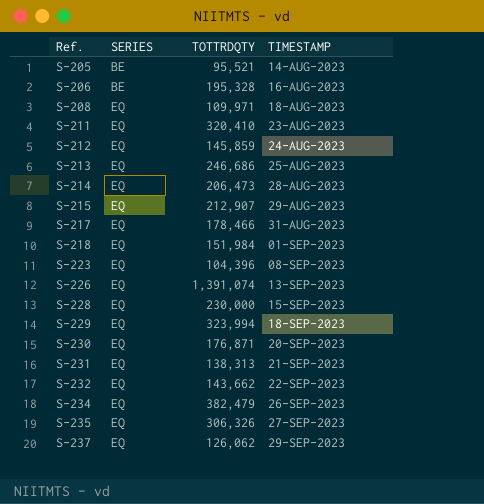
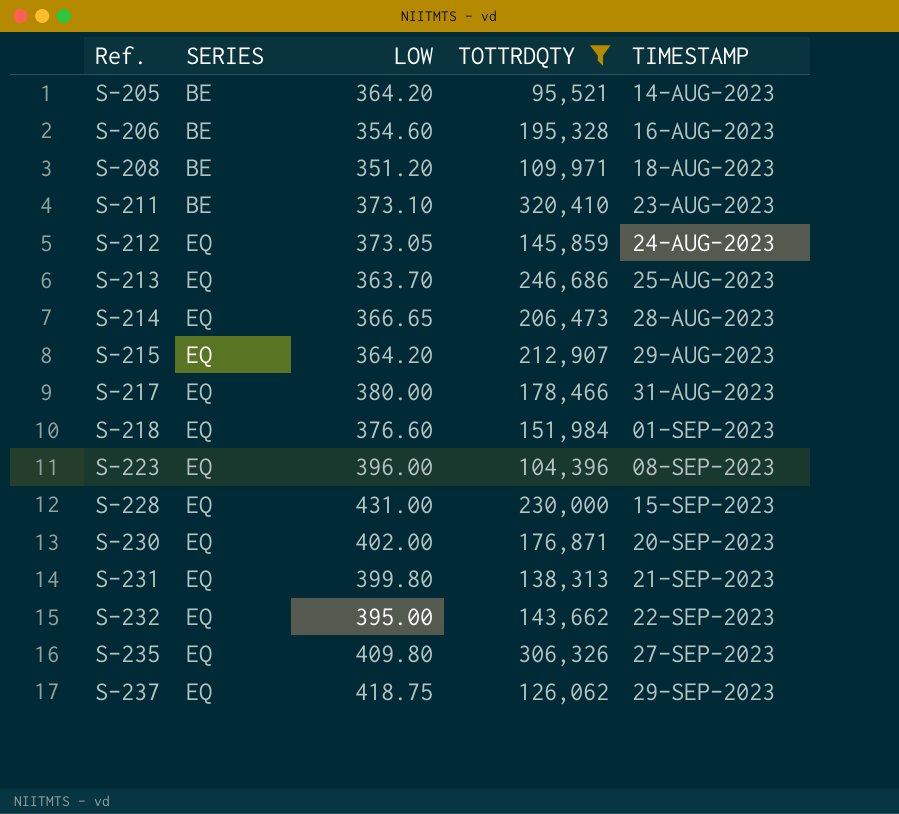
filter: none -> TOTTRDQTY <= 320,410
column LOW | position: none -> 3
S-208 | SERIES: EQ -> BE
S-211 | SERIES: EQ -> BE

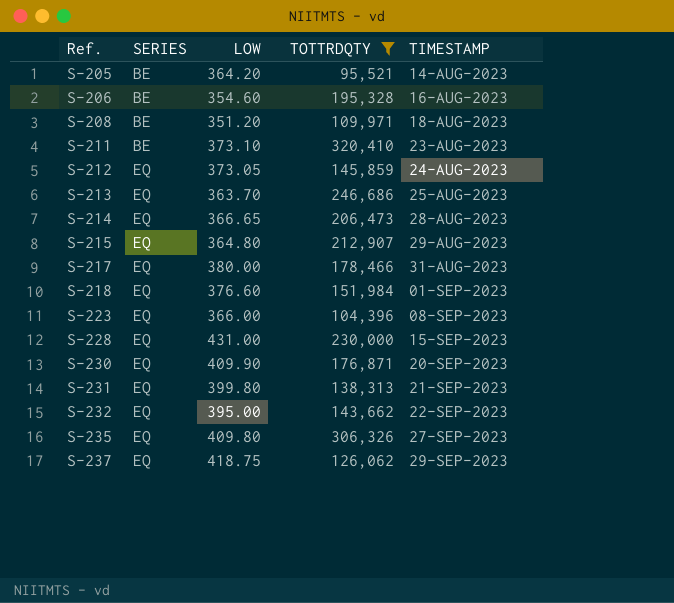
S-215 | LOW: 364.20 -> 364.80
S-223 | LOW: 396.00 -> 366.00
S-230 | LOW: 402.00 -> 409.90

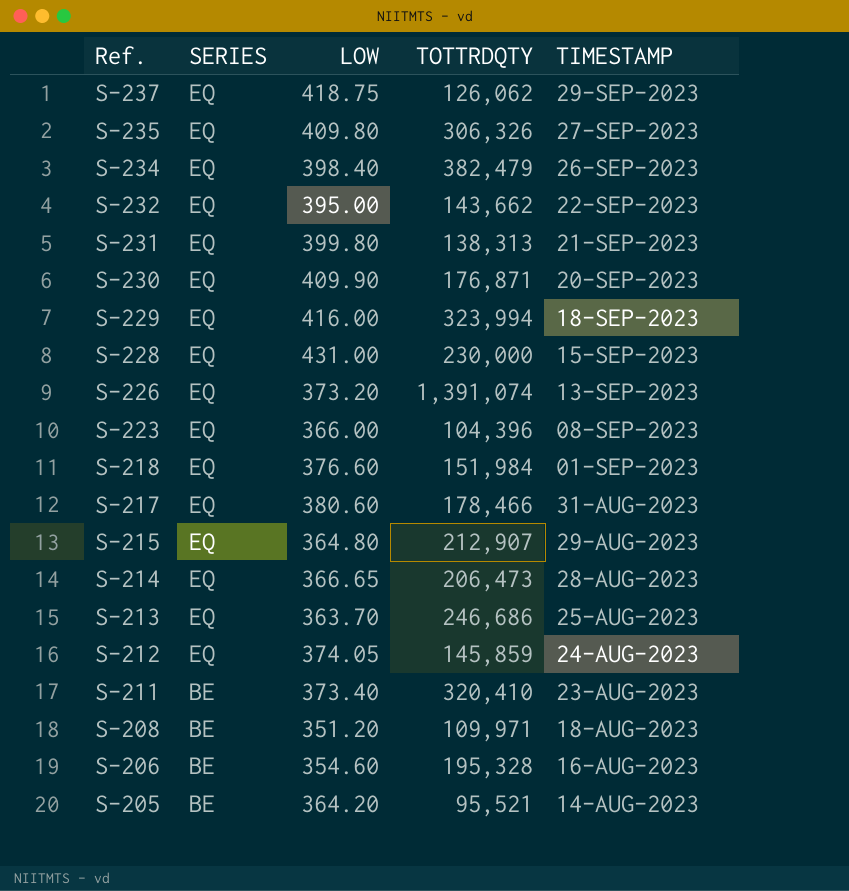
filter: TOTTRDQTY <= 320,410 -> none
row order: Ref. ascending -> Ref. descending
S-217 | LOW: 380.00 -> 380.60
S-212 | LOW: 373.05 -> 374.05
S-211 | LOW: 373.10 -> 373.40

